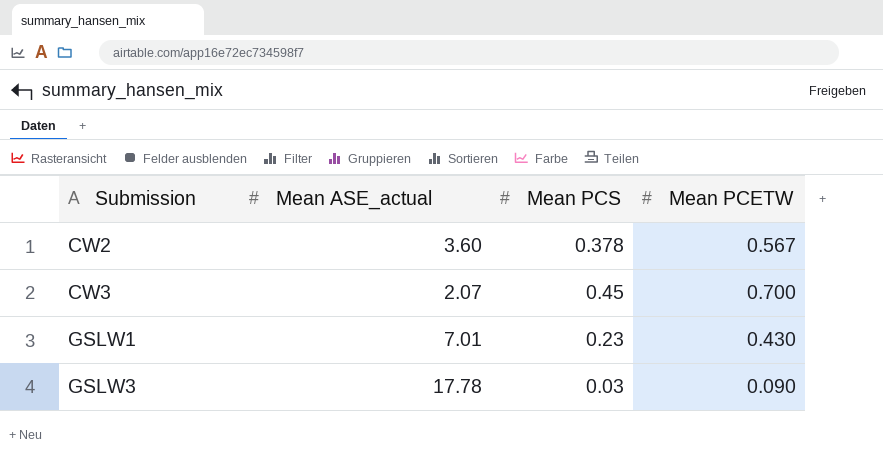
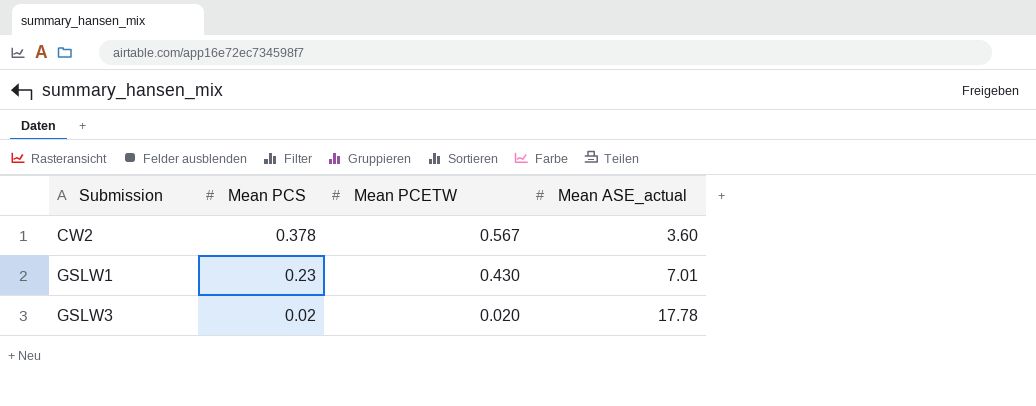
column Mean ASE_actual | position: 2 -> 4
row CW3: 2.07 | 0.45 | 0.700 -> none
GSLW3 | Mean PCS: 0.03 -> 0.02
GSLW3 | Mean PCETW: 0.090 -> 0.020

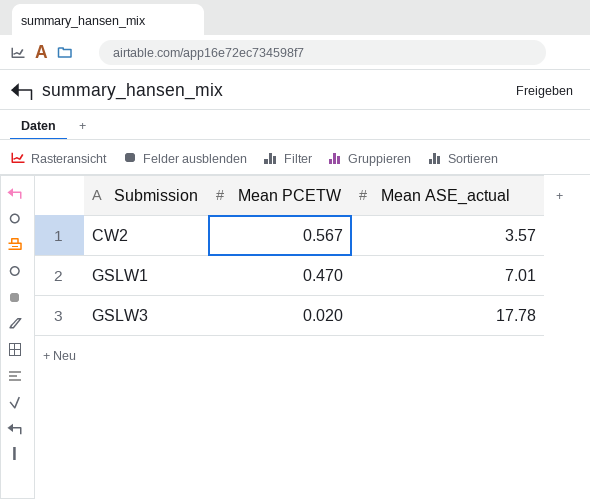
column Mean PCS | position: 2 -> none
CW2 | Mean ASE_actual: 3.60 -> 3.57
GSLW1 | Mean PCETW: 0.430 -> 0.470

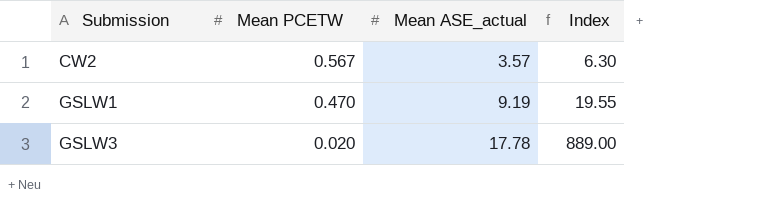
column Index | formula: none -> [Mean ASE_actual] / [Mean PCETW]
GSLW1 | Mean ASE_actual: 7.01 -> 9.19

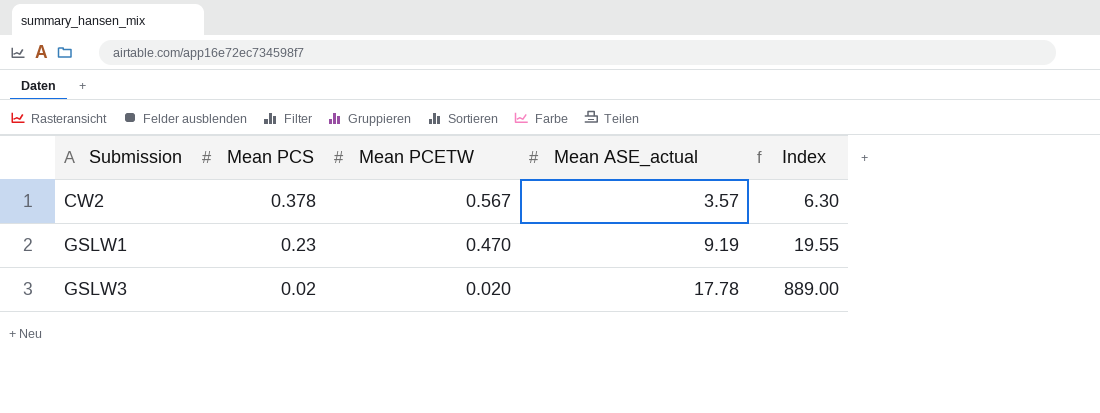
column Mean PCS | position: none -> 2

